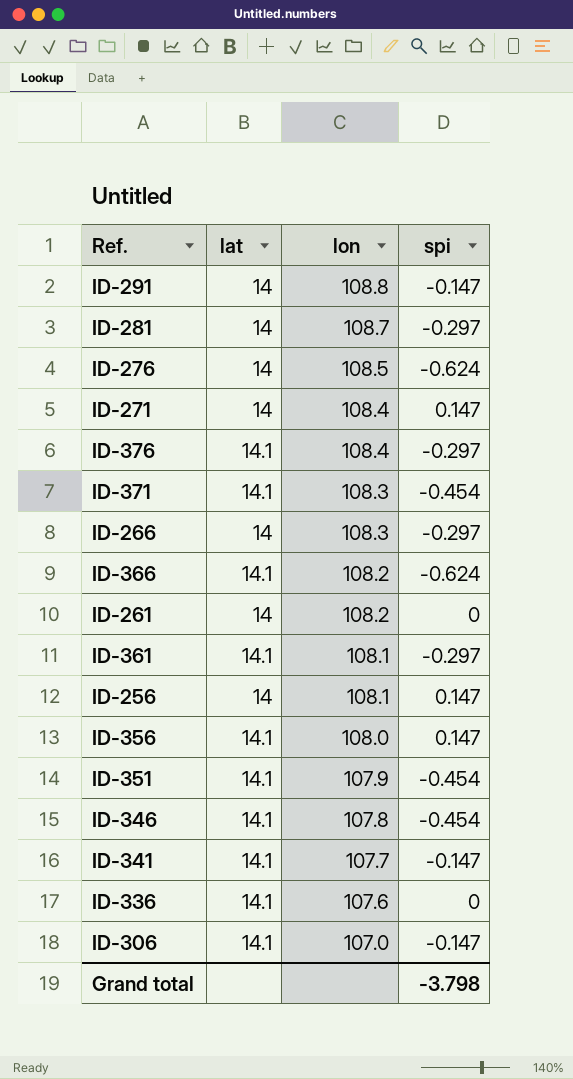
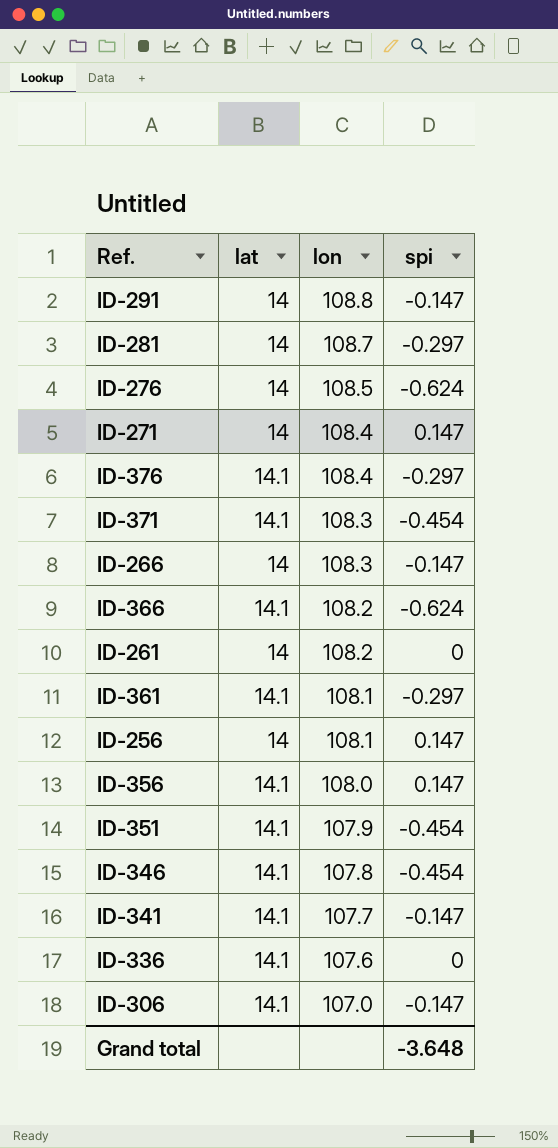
ID-266 | spi: -0.297 -> -0.147
Grand total | spi: -3.798 -> -3.648

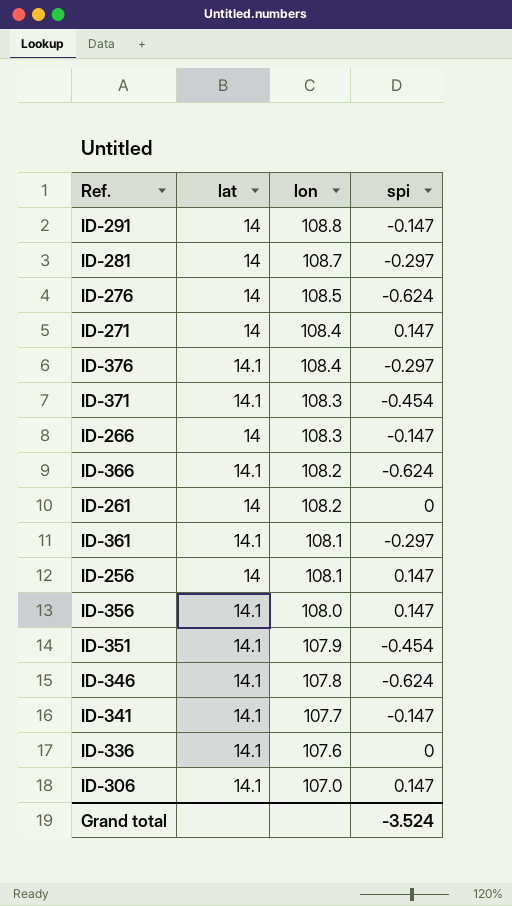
ID-346 | spi: -0.454 -> -0.624
ID-306 | spi: -0.147 -> 0.147
Grand total | spi: -3.648 -> -3.524

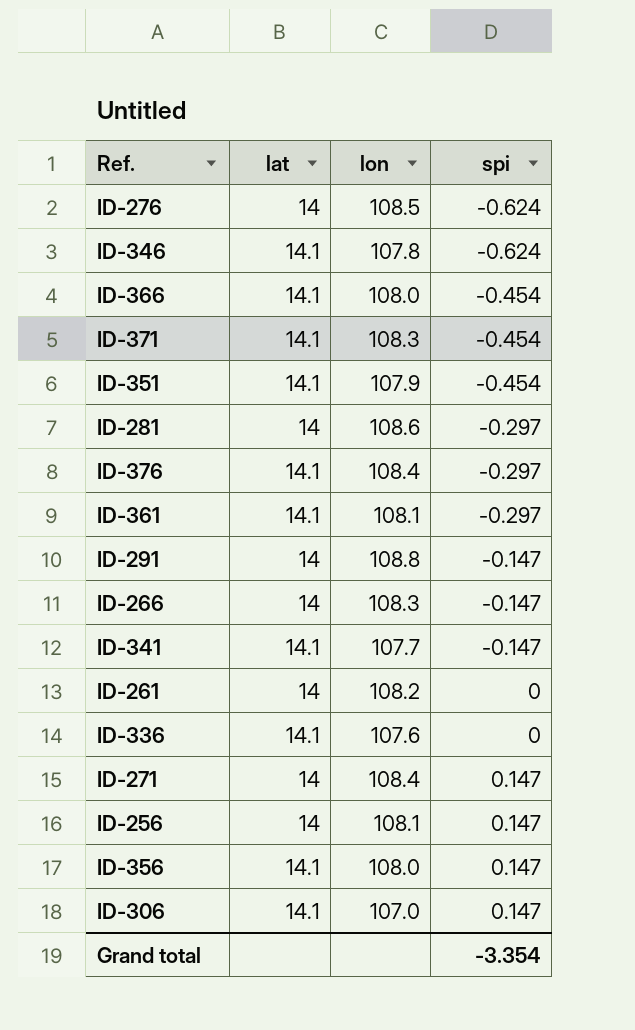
row order: lon descending -> spi ascending
ID-366 | lon: 108.2 -> 108.0
ID-366 | spi: -0.624 -> -0.454
ID-281 | lon: 108.7 -> 108.6
Grand total | spi: -3.524 -> -3.354

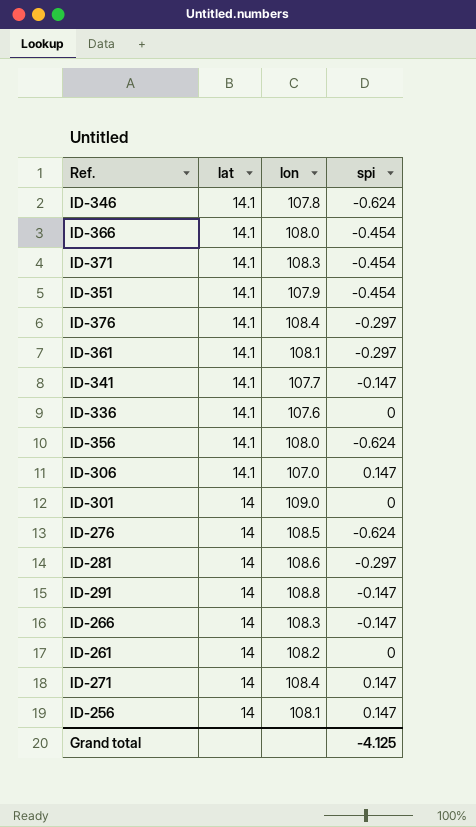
row order: spi ascending -> lat descending
ID-356 | spi: 0.147 -> -0.624
row ID-301: none -> 14 | 109.0 | 0
Grand total | spi: -3.354 -> -4.125

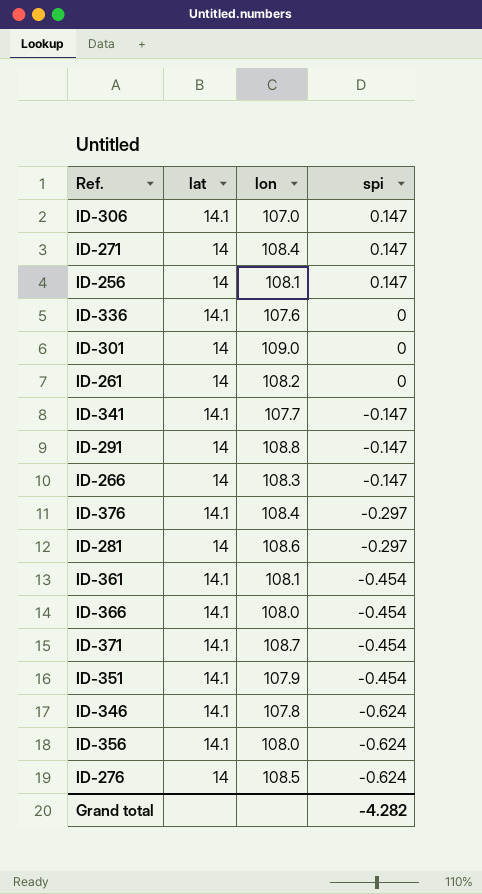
row order: lat descending -> spi descending
ID-361 | spi: -0.297 -> -0.454
ID-371 | lon: 108.3 -> 108.7
Grand total | spi: -4.125 -> -4.282

